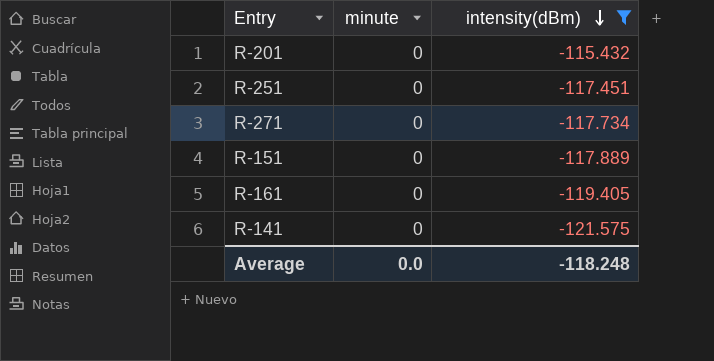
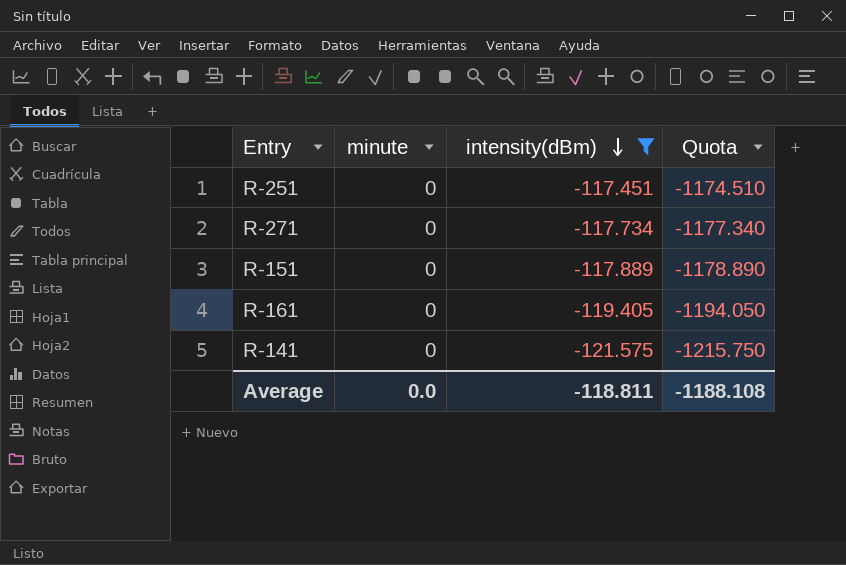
column Quota | formula: none -> [intensity(dBm)] * 10
row R-201: 0 | -115.432 -> none
Average | intensity(dBm): -118.248 -> -118.811

